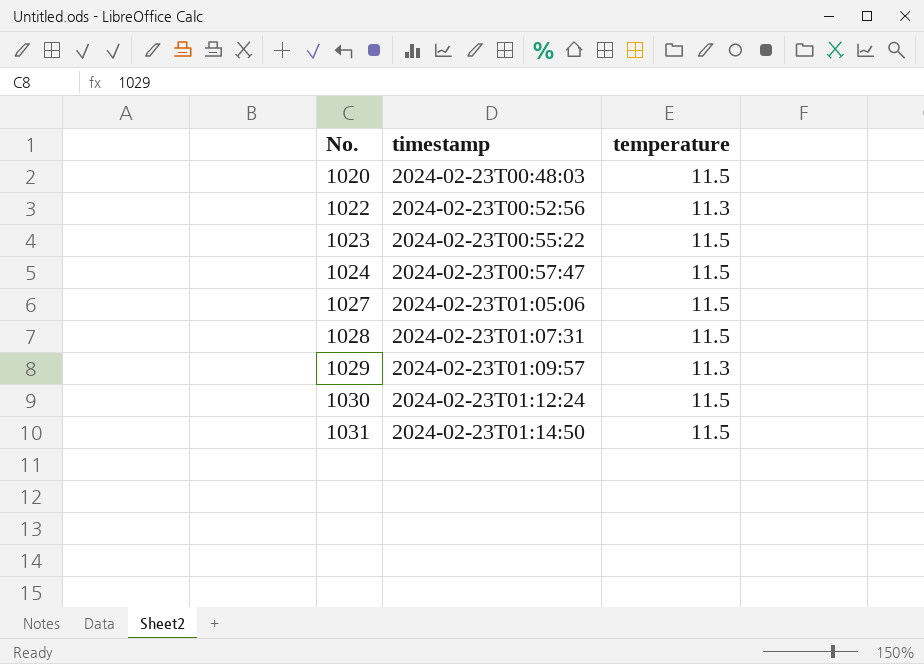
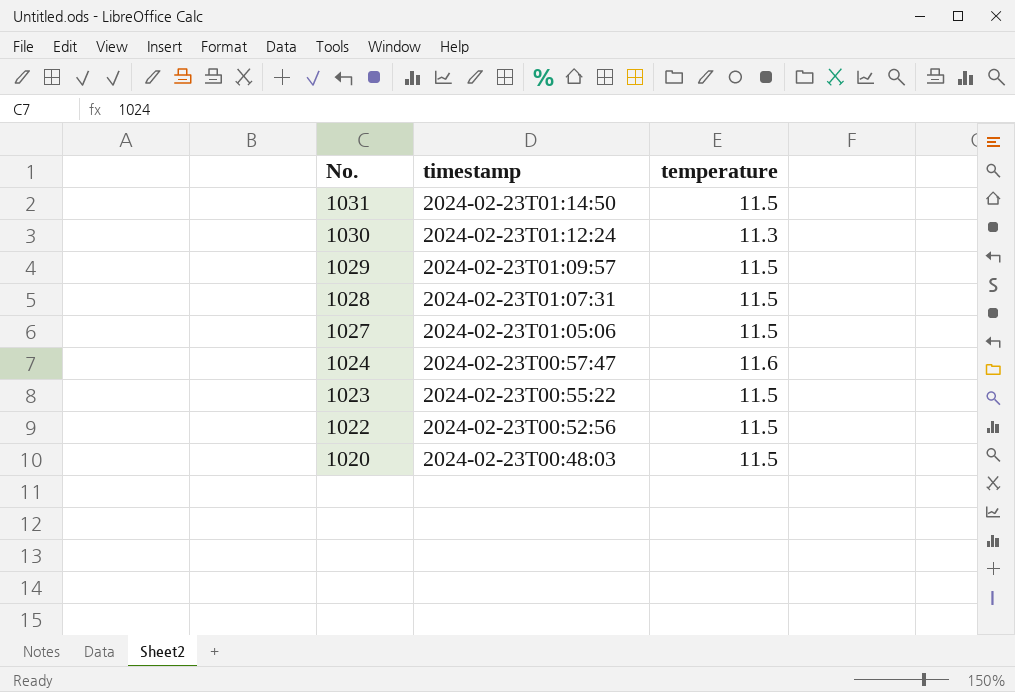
row order: No. ascending -> No. descending
1030 | temperature: 11.5 -> 11.3
1029 | temperature: 11.3 -> 11.5
1024 | temperature: 11.5 -> 11.6
1022 | temperature: 11.3 -> 11.5

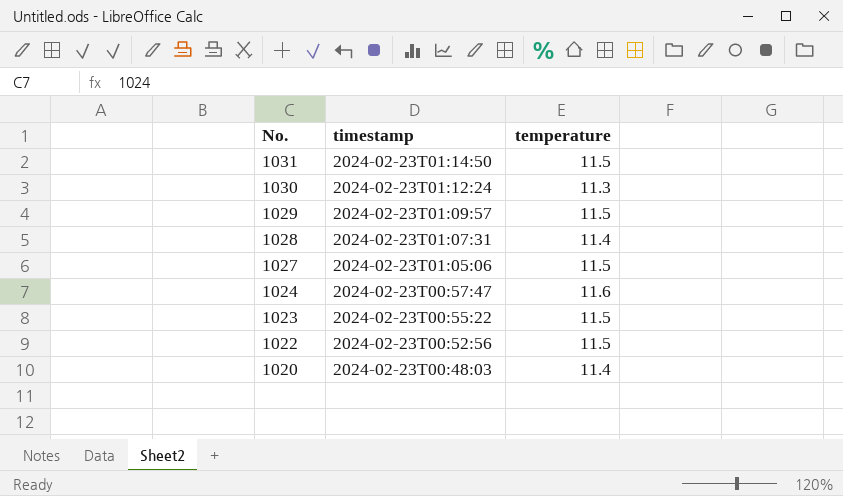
1028 | temperature: 11.5 -> 11.4
1020 | temperature: 11.5 -> 11.4

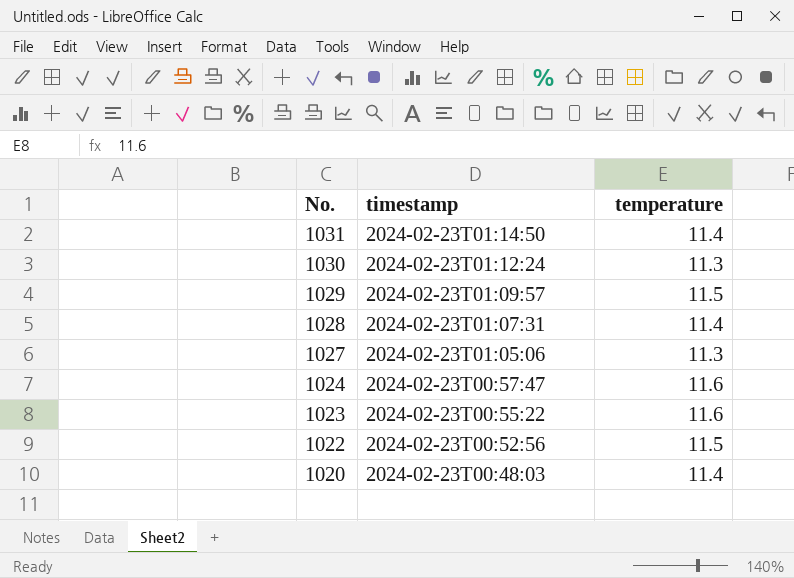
1031 | temperature: 11.5 -> 11.4
1027 | temperature: 11.5 -> 11.3
1023 | temperature: 11.5 -> 11.6

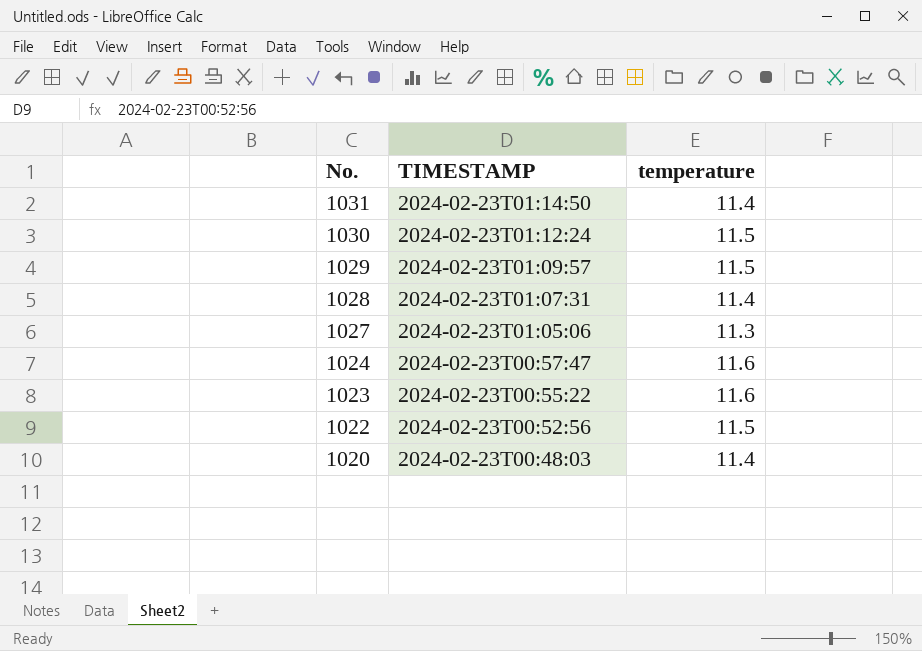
column name: timestamp -> TIMESTAMP
1030 | temperature: 11.3 -> 11.5

